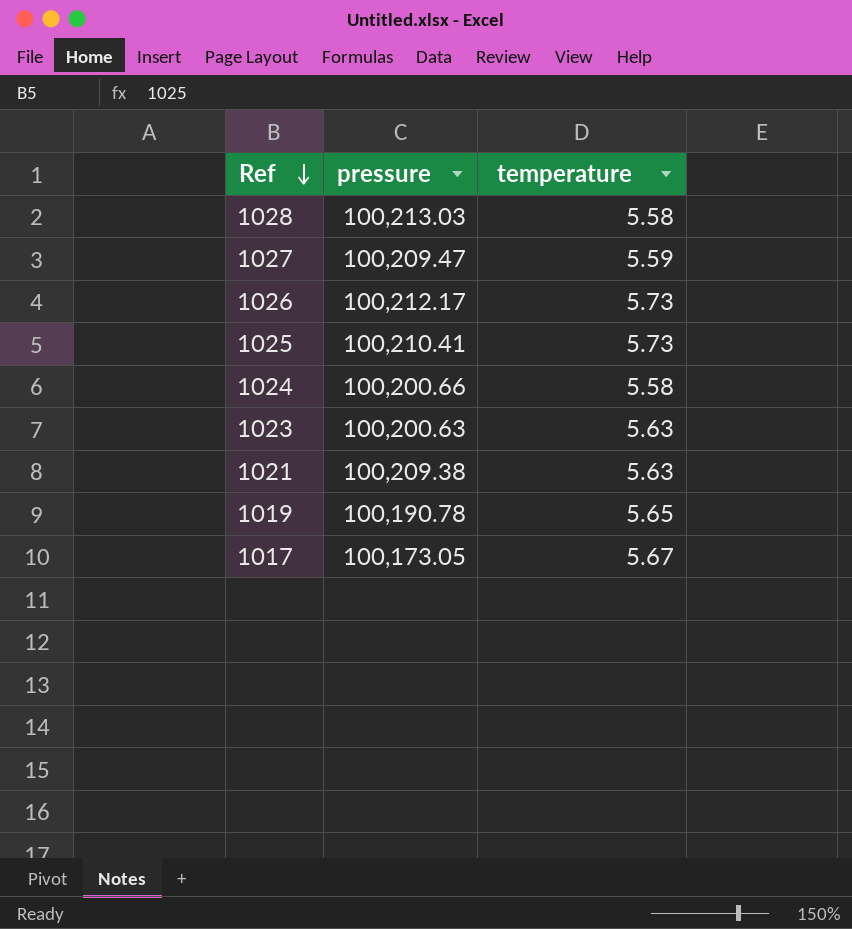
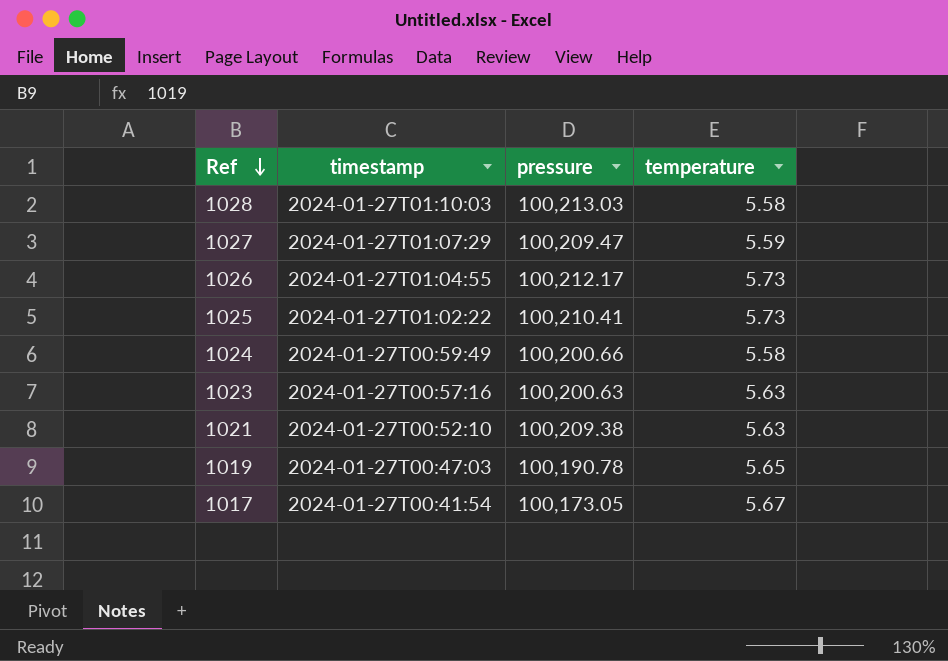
column timestamp | position: none -> 2

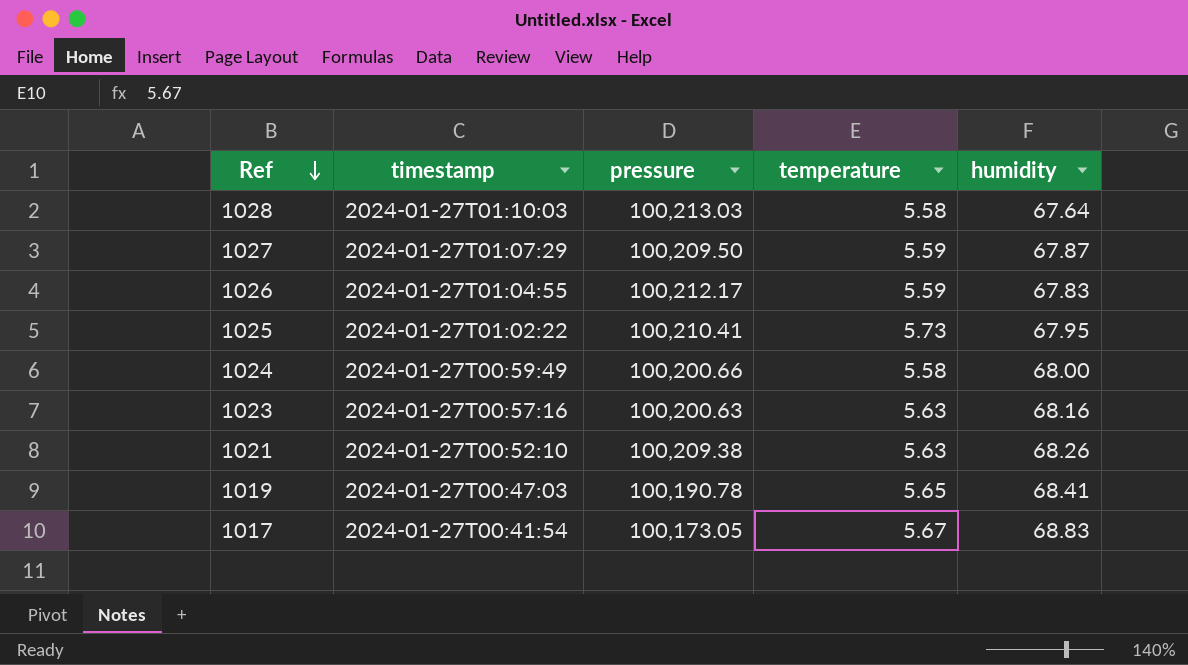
column humidity | position: none -> 5
1027 | pressure: 100,209.47 -> 100,209.50
1026 | temperature: 5.73 -> 5.59

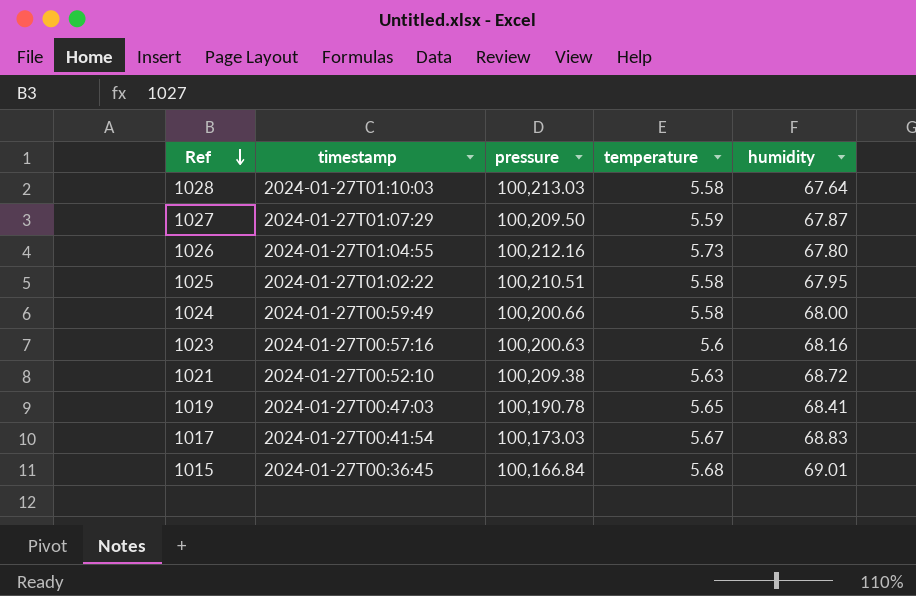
1026 | pressure: 100,212.17 -> 100,212.16
1026 | temperature: 5.59 -> 5.73
1026 | humidity: 67.83 -> 67.80
1025 | pressure: 100,210.41 -> 100,210.51
1025 | temperature: 5.73 -> 5.58
1023 | temperature: 5.63 -> 5.6
1021 | humidity: 68.26 -> 68.72
1017 | pressure: 100,173.05 -> 100,173.03
row 1015: none -> 2024-01-27T00:36:45 | 100,166.84 | 5.68 | 69.01

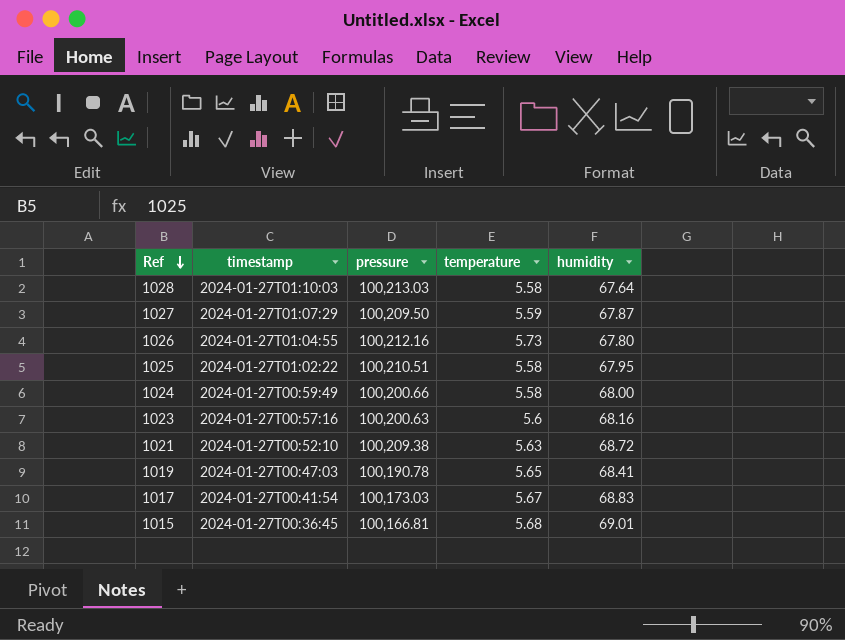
1015 | pressure: 100,166.84 -> 100,166.81

